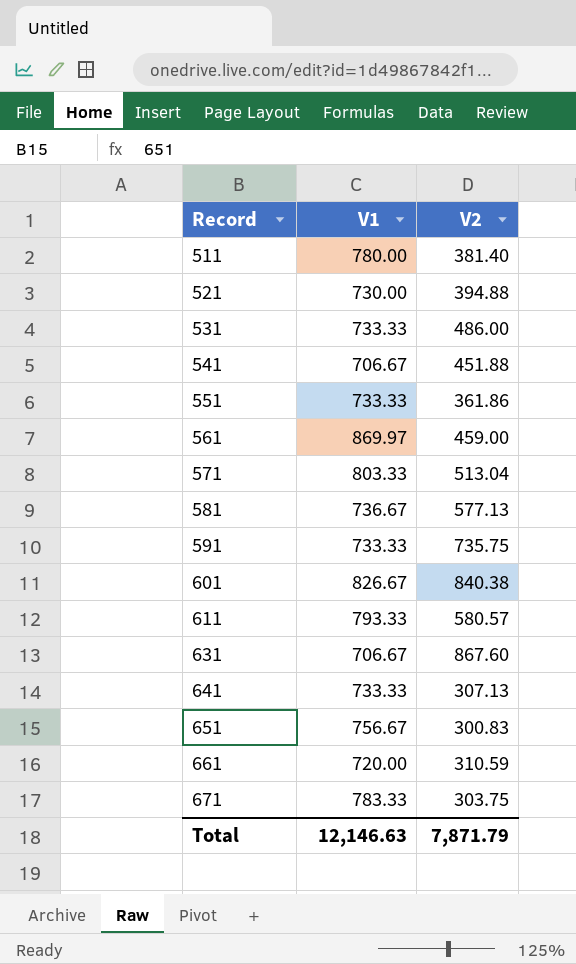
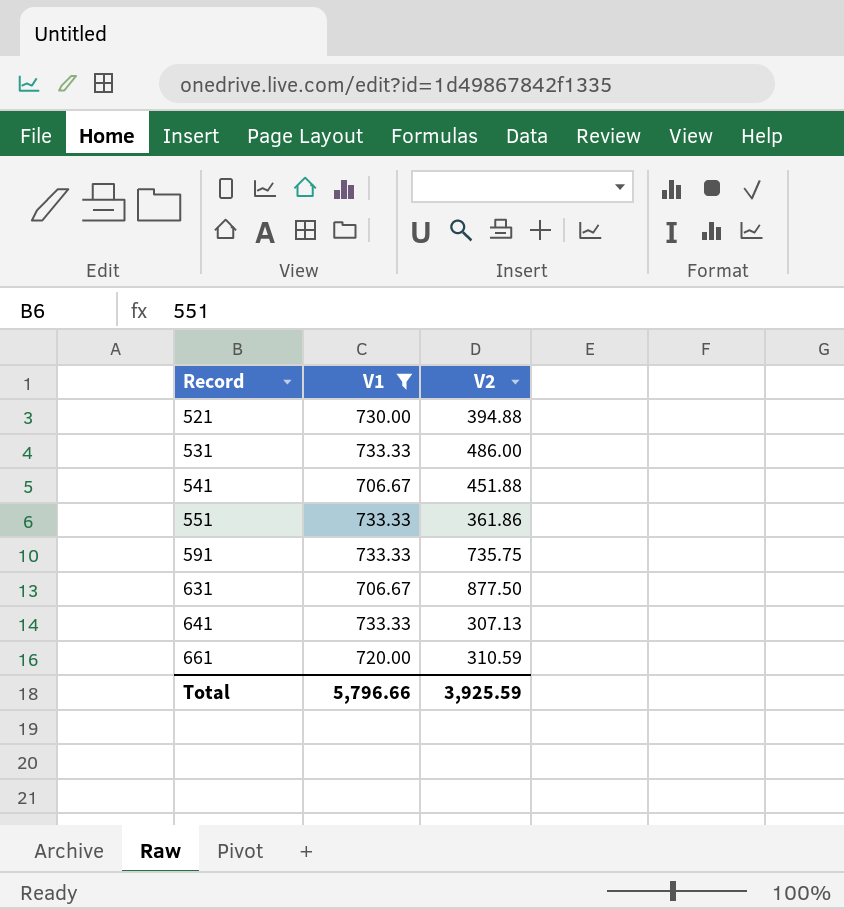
filter: none -> V1 <= 733.33
631 | V2: 867.60 -> 877.50
Total | V1: 12,146.63 -> 5,796.66
Total | V2: 7,871.79 -> 3,925.59

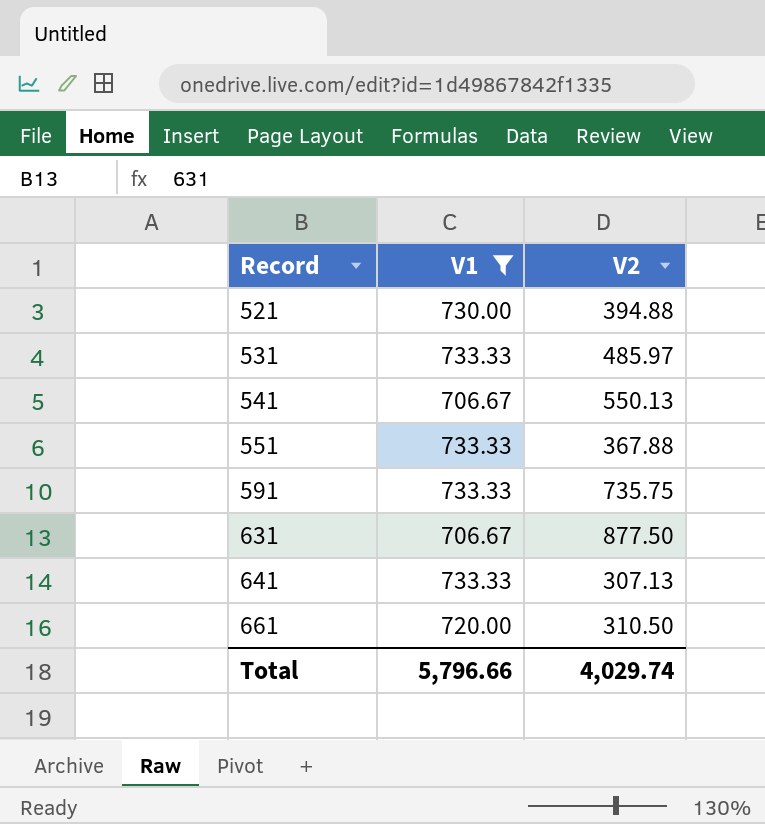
531 | V2: 486.00 -> 485.97
541 | V2: 451.88 -> 550.13
551 | V2: 361.86 -> 367.88
661 | V2: 310.59 -> 310.50
Total | V2: 3,925.59 -> 4,029.74

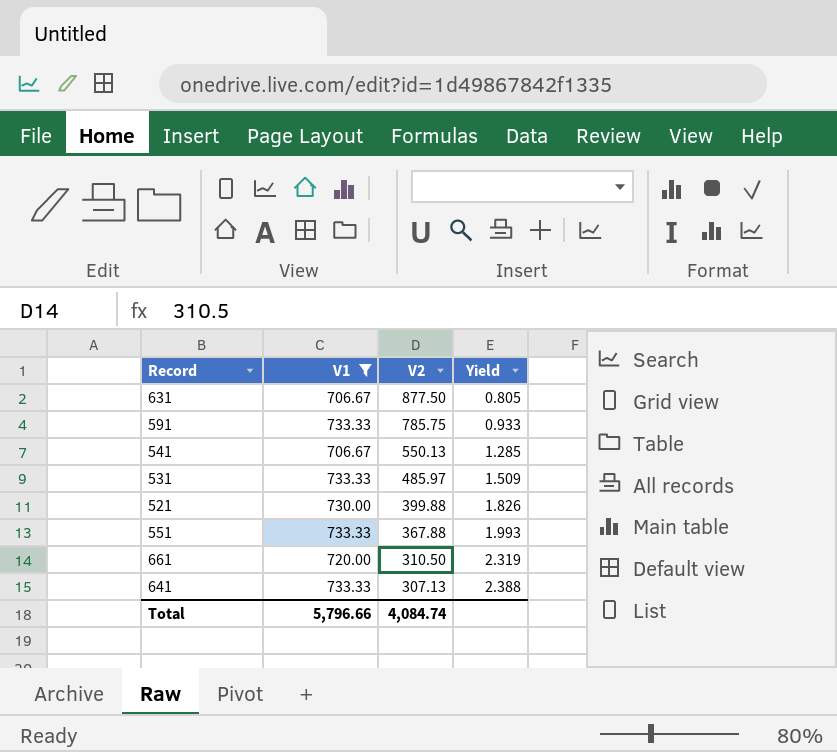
row order: Record ascending -> V2 descending
column Yield | formula: none -> [V1] / [V2]
591 | V2: 735.75 -> 785.75
521 | V2: 394.88 -> 399.88
Total | V2: 4,029.74 -> 4,084.74

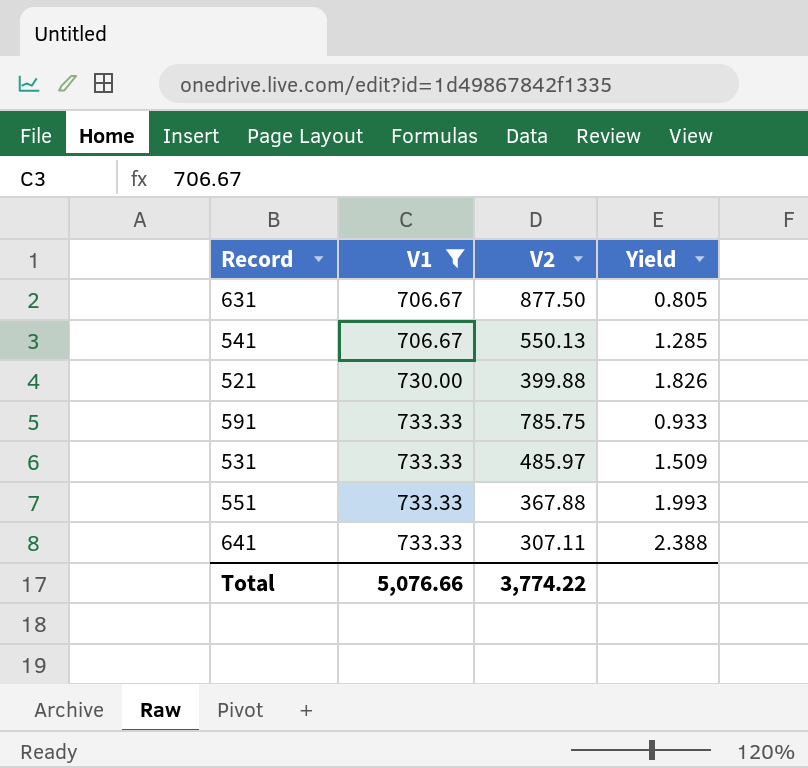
row order: V2 descending -> V1 ascending
row 661: 720.00 | 310.50 | 2.319 -> none
641 | V2: 307.13 -> 307.11
Total | V1: 5,796.66 -> 5,076.66
Total | V2: 4,084.74 -> 3,774.22

